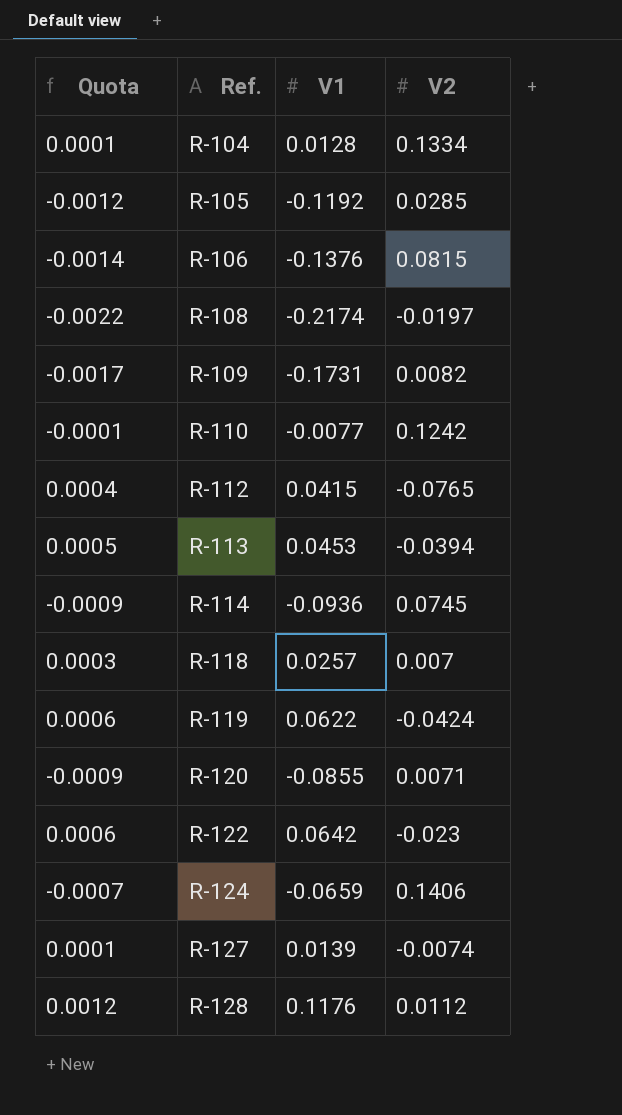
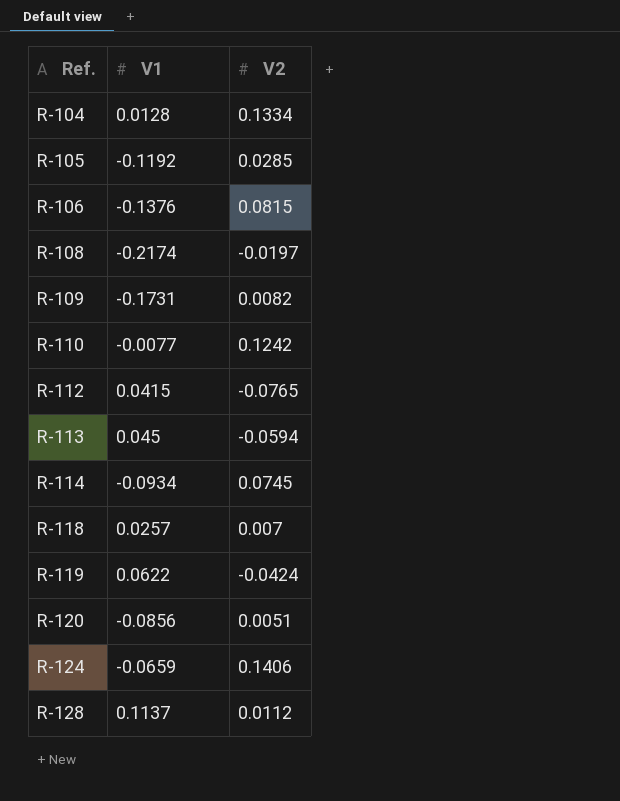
column Quota | formula: [V1] * 0.01 -> none
row R-122: 0.0006 | 0.0642 | -0.023 -> none
row R-127: 0.0001 | 0.0139 | -0.0074 -> none
R-113 | V1: 0.0453 -> 0.045
R-113 | V2: -0.0394 -> -0.0594
R-114 | V1: -0.0936 -> -0.0934
R-120 | V1: -0.0855 -> -0.0856
R-120 | V2: 0.0071 -> 0.0051
R-128 | V1: 0.1176 -> 0.1137

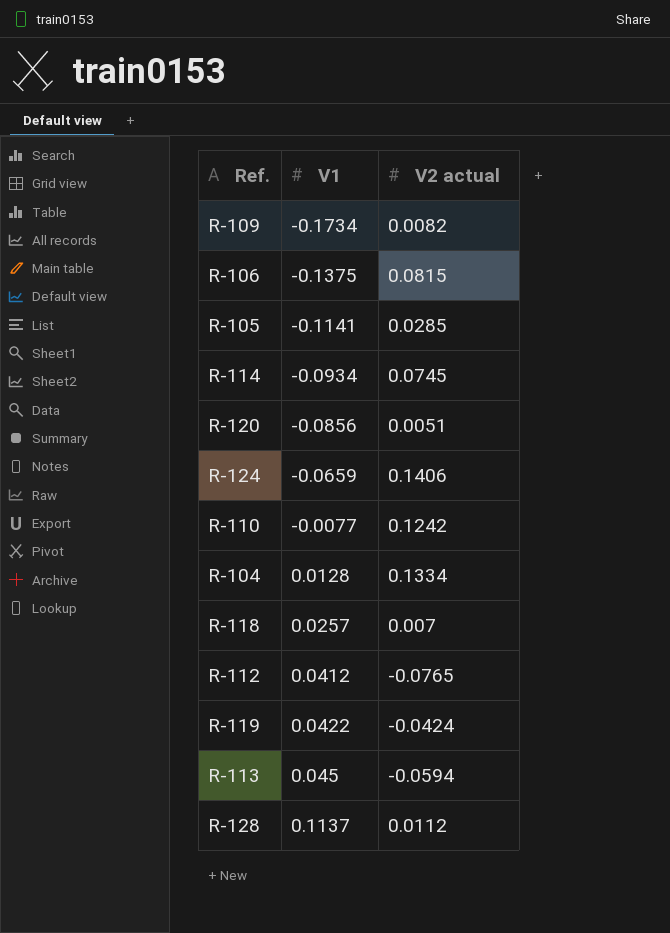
row order: Ref. ascending -> V1 ascending
column name: V2 -> V2 actual
row R-108: -0.2174 | -0.0197 -> none
R-109 | V1: -0.1731 -> -0.1734
R-106 | V1: -0.1376 -> -0.1375
R-105 | V1: -0.1192 -> -0.1141
R-112 | V1: 0.0415 -> 0.0412
R-119 | V1: 0.0622 -> 0.0422

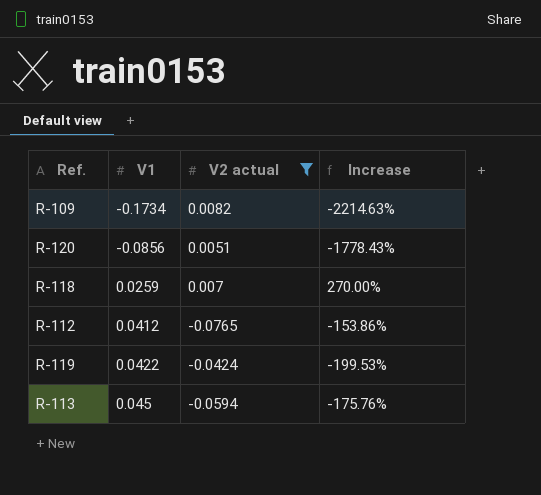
filter: none -> V2 actual <= 0.0082
column Increase | formula: none -> ([V1] - [V2 actual]) / [V2 actual]
R-118 | V1: 0.0257 -> 0.0259

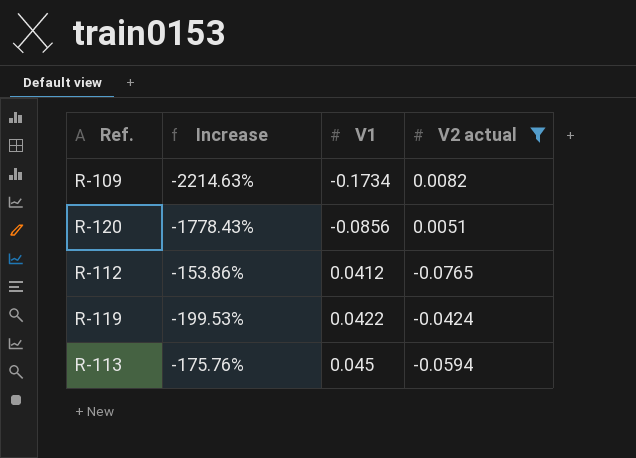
column Increase | position: 4 -> 2
row R-118: 0.0259 | 0.007 | 270.00% -> none

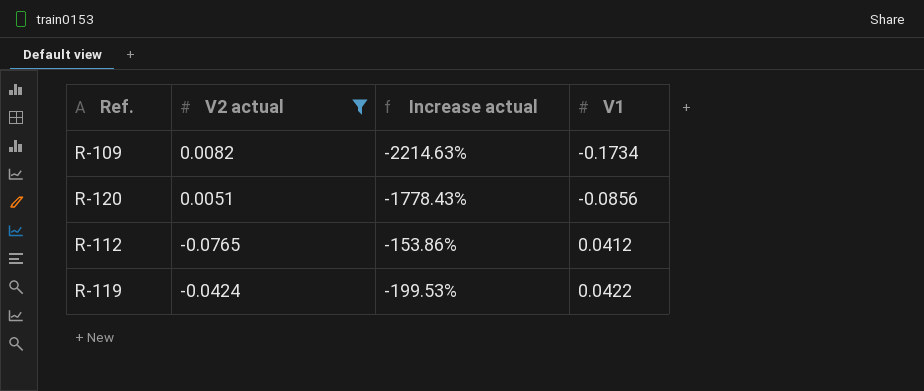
column V2 actual | position: 4 -> 2
column name: Increase -> Increase actual
row R-113: -175.76% | 0.045 | -0.0594 -> none

